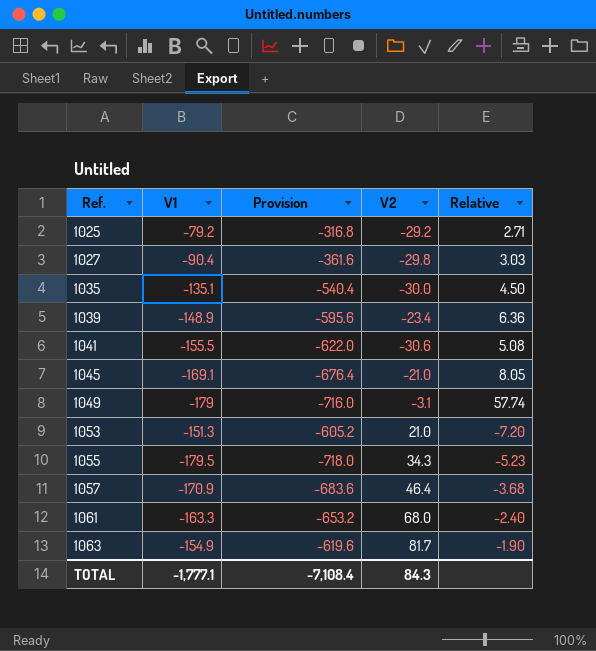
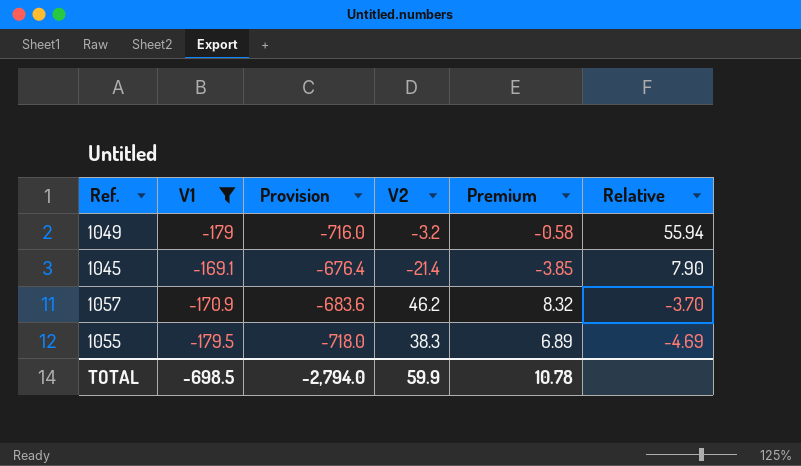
filter: none -> V1 <= -169.1
row order: Ref. ascending -> Relative descending
column Premium | formula: none -> [V2] * 0.18
1049 | V2: -3.1 -> -3.2
1049 | Relative: 57.74 -> 55.94
1045 | V2: -21.0 -> -21.4
1045 | Relative: 8.05 -> 7.90
1057 | V2: 46.4 -> 46.2
1057 | Relative: -3.68 -> -3.70
1055 | V2: 34.3 -> 38.3
1055 | Relative: -5.23 -> -4.69
TOTAL | V1: -1,777.1 -> -698.5
TOTAL | Provision: -7,108.4 -> -2,794.0
TOTAL | V2: 84.3 -> 59.9

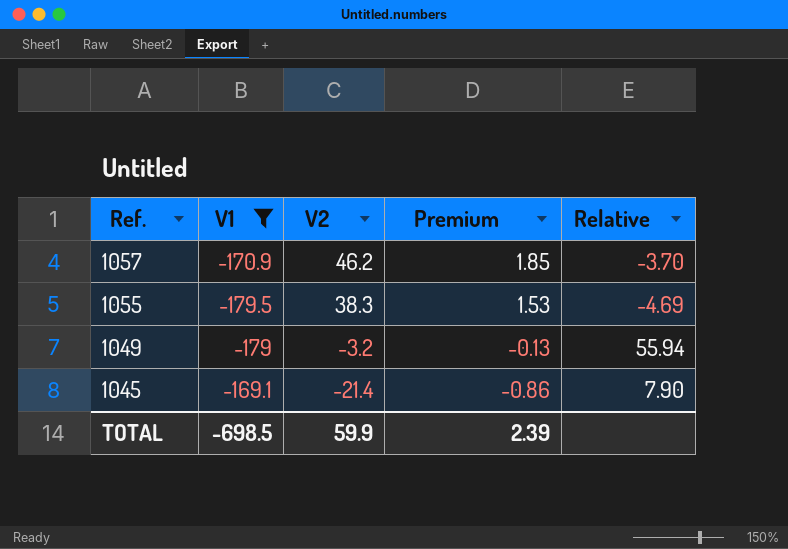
row order: Relative descending -> Ref. descending
column Provision | formula: [V1] * 4 -> none
column Premium | formula: [V2] * 0.18 -> [V2] * 0.04
TOTAL | Premium: 10.78 -> 2.39

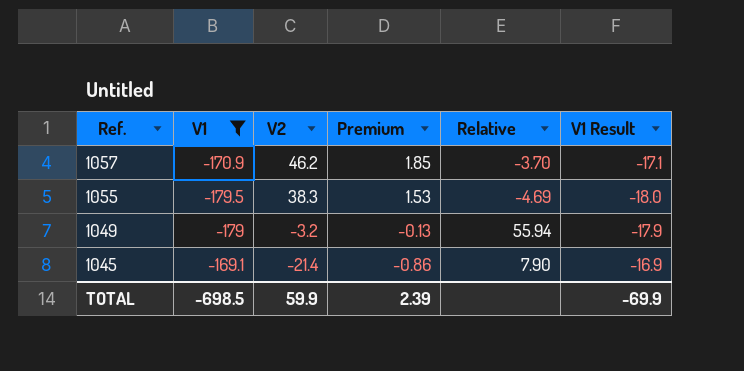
column V1 Result | formula: none -> [V1] * 0.1

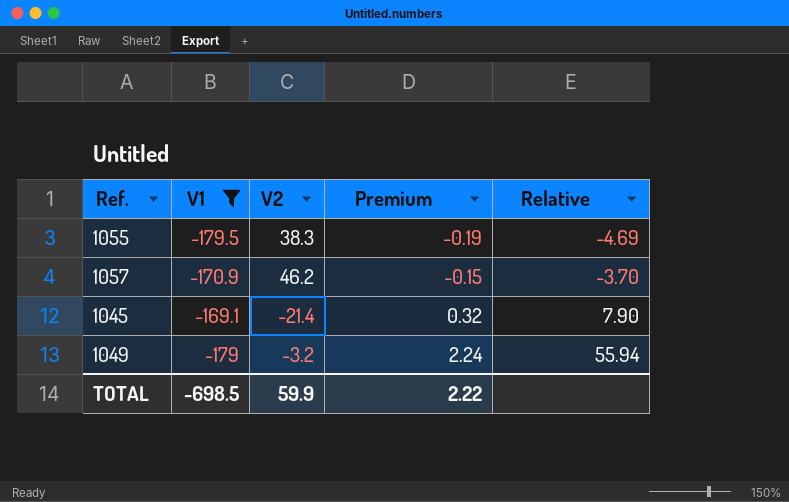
row order: Ref. descending -> Premium ascending
column V1 Result | formula: [V1] * 0.1 -> none
column Premium | formula: [V2] * 0.04 -> [Relative] * 0.04
TOTAL | Premium: 2.39 -> 2.22

